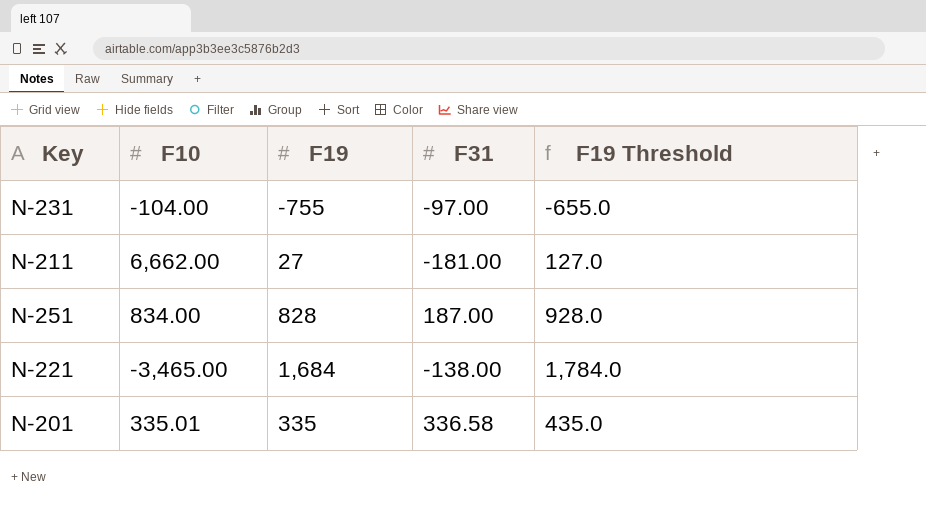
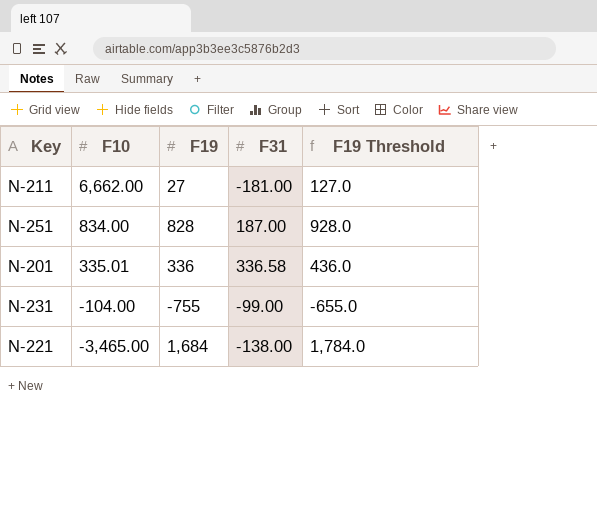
row order: none -> F10 descending
N-201 | F19: 335 -> 336
N-201 | F19 Threshold: 435.0 -> 436.0
N-231 | F31: -97.00 -> -99.00

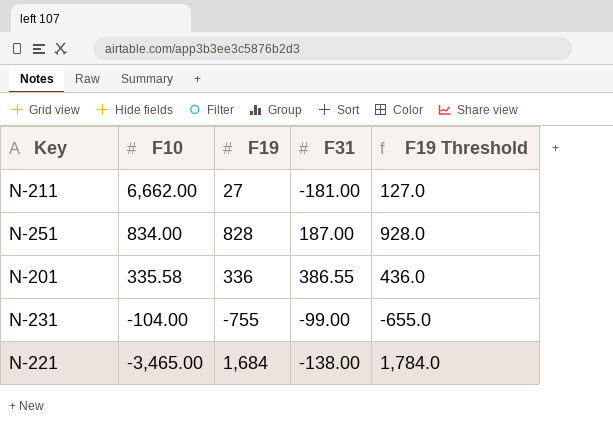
N-201 | F10: 335.01 -> 335.58
N-201 | F31: 336.58 -> 386.55

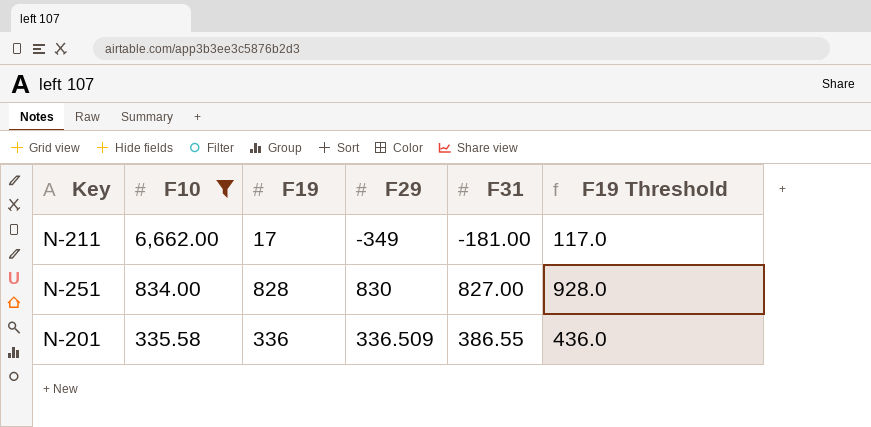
filter: none -> F10 >= 335.58
column F29 | position: none -> 4
N-211 | F19: 27 -> 17
N-211 | F19 Threshold: 127.0 -> 117.0
N-251 | F31: 187.00 -> 827.00

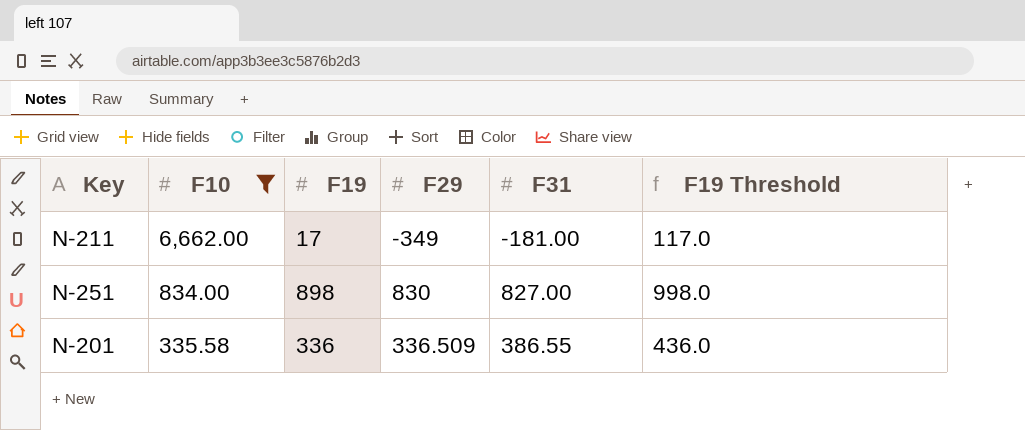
N-251 | F19: 828 -> 898
N-251 | F19 Threshold: 928.0 -> 998.0

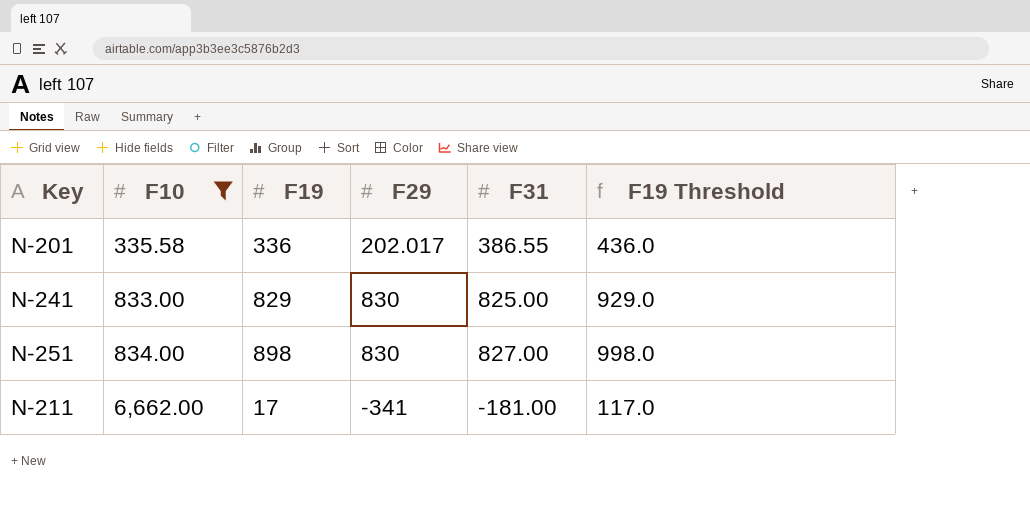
row order: F10 descending -> F10 ascending
N-201 | F29: 336.509 -> 202.017
row N-241: none -> 833.00 | 829 | 830 | 825.00 | 929.0
N-211 | F29: -349 -> -341

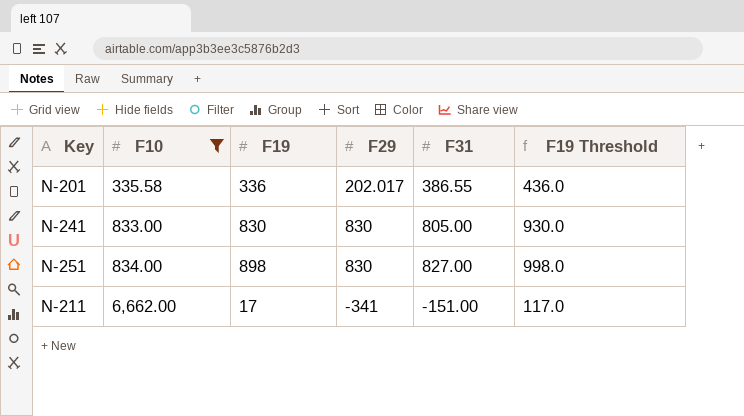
N-241 | F19: 829 -> 830
N-241 | F31: 825.00 -> 805.00
N-241 | F19 Threshold: 929.0 -> 930.0
N-211 | F31: -181.00 -> -151.00

